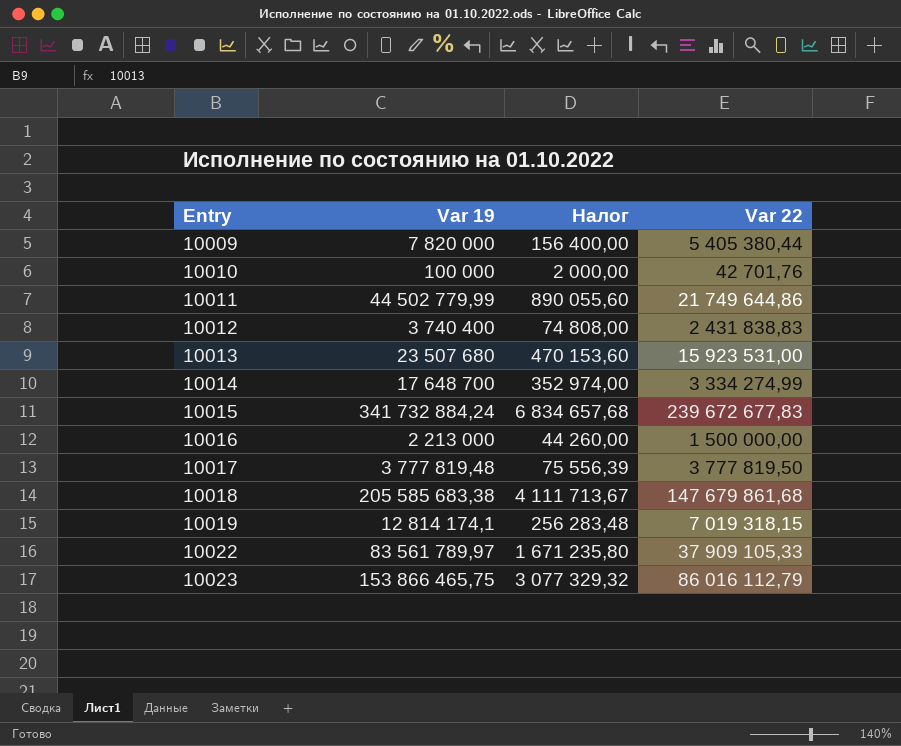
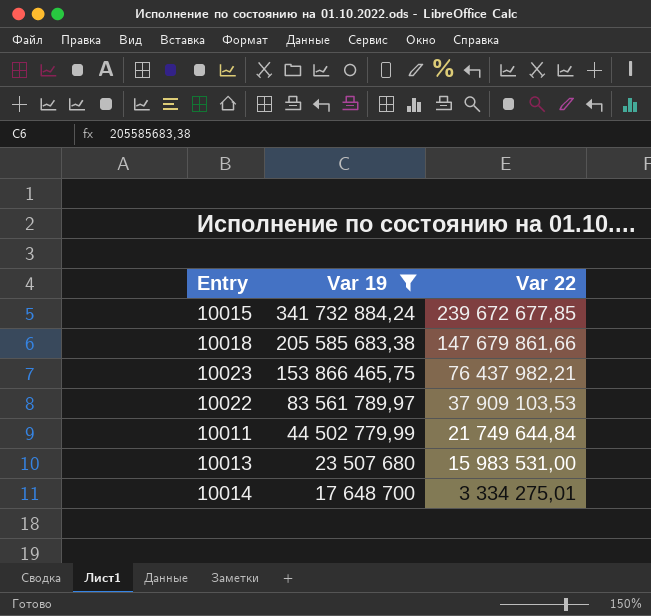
filter: none -> Var 19 >= 17 648 700
row order: Entry ascending -> Var 19 descending
column Налог | formula: [Var 19] * 0,02 -> none
10015 | Var 22: 239 672 677,83 -> 239 672 677,85
10018 | Var 22: 147 679 861,68 -> 147 679 861,66
10023 | Var 22: 86 016 112,79 -> 76 437 982,21
10022 | Var 22: 37 909 105,33 -> 37 909 103,53
10011 | Var 22: 21 749 644,86 -> 21 749 644,84
10013 | Var 22: 15 923 531,00 -> 15 983 531,00
10014 | Var 22: 3 334 274,99 -> 3 334 275,01

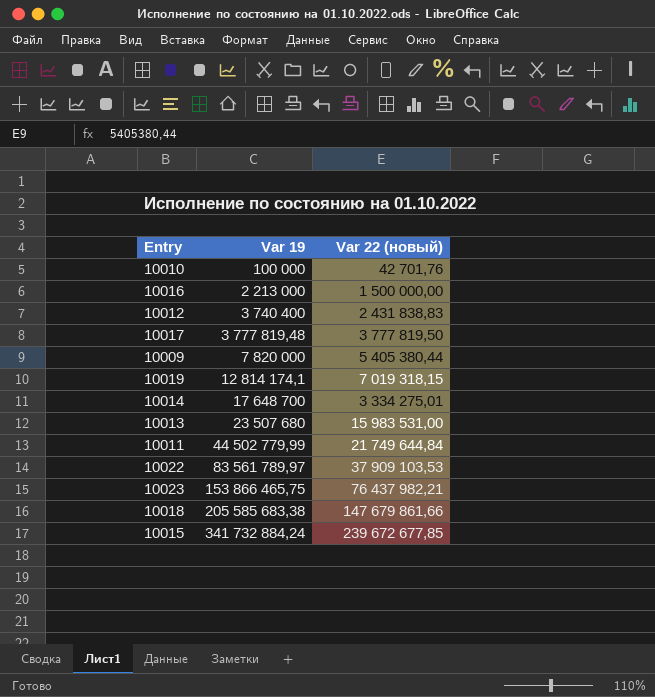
filter: Var 19 >= 17 648 700 -> none
row order: Var 19 descending -> Var 19 ascending
column name: Var 22 -> Var 22 (новый)

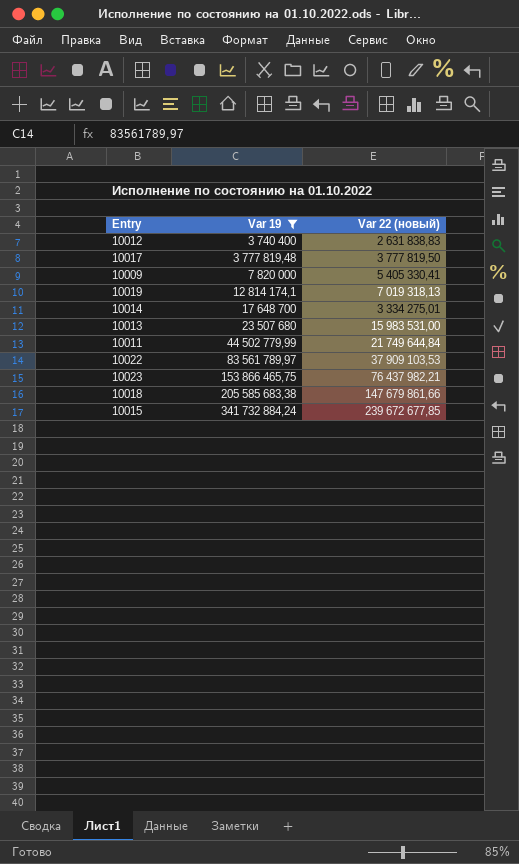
filter: none -> Var 19 >= 3 740 400
10012 | Var 22 (новый): 2 431 838,83 -> 2 631 838,83
10009 | Var 22 (новый): 5 405 380,44 -> 5 405 330,41
10019 | Var 22 (новый): 7 019 318,15 -> 7 019 318,13

